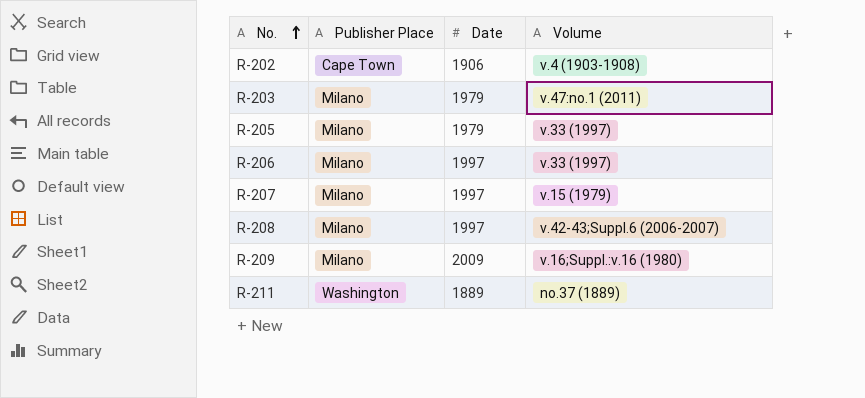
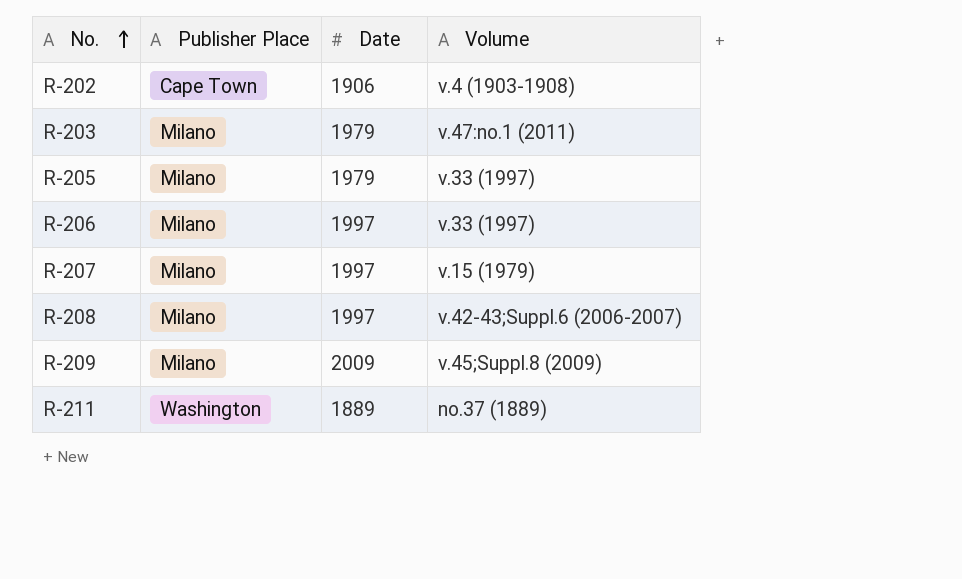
R-209 | Volume: v.16;Suppl.:v.16 (1980) -> v.45;Suppl.8 (2009)

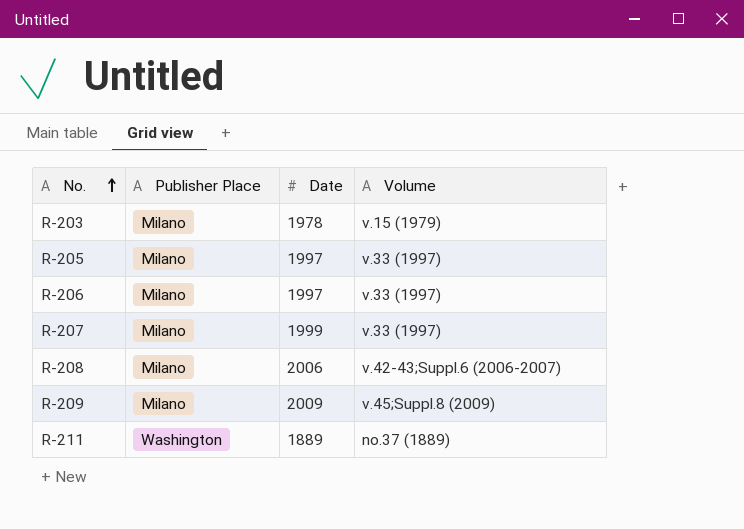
row R-202: Cape Town | 1906 | v.4 (1903-1908) -> none
R-203 | Date: 1979 -> 1978
R-203 | Volume: v.47:no.1 (2011) -> v.15 (1979)
R-205 | Date: 1979 -> 1997
R-207 | Date: 1997 -> 1999
R-207 | Volume: v.15 (1979) -> v.33 (1997)
R-208 | Date: 1997 -> 2006

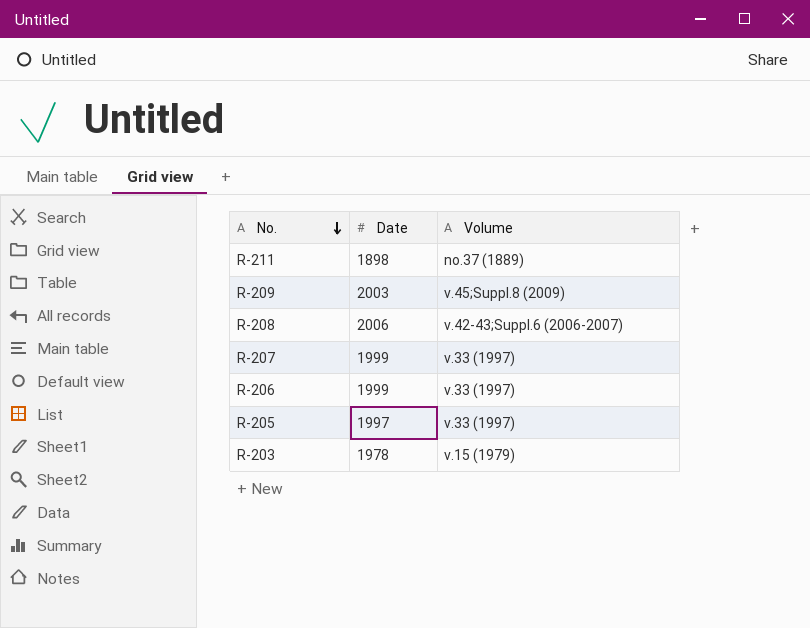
row order: No. ascending -> No. descending
column Publisher Place | position: 2 -> none
R-211 | Date: 1889 -> 1898
R-209 | Date: 2009 -> 2003
R-206 | Date: 1997 -> 1999

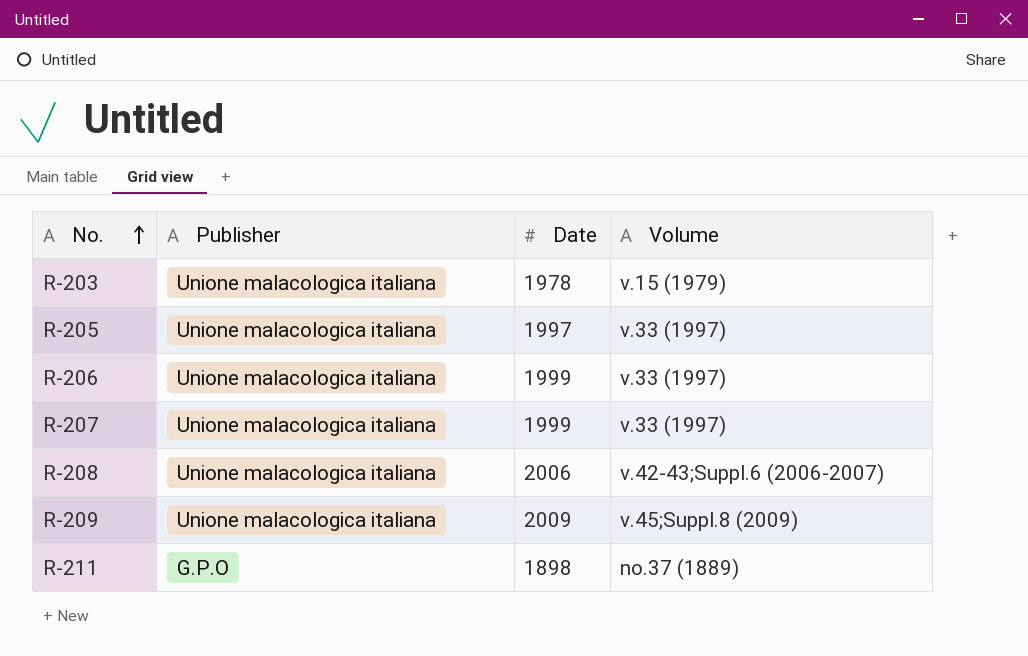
row order: No. descending -> No. ascending
column Publisher | position: none -> 2
R-209 | Date: 2003 -> 2009

